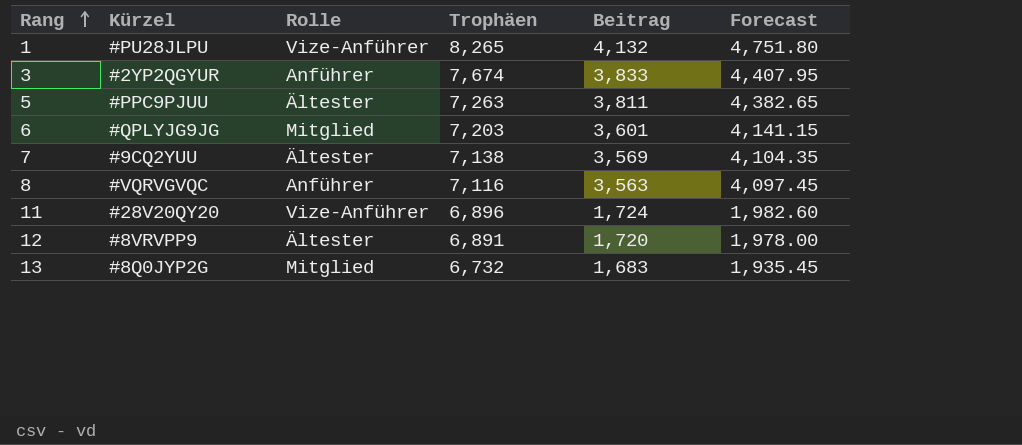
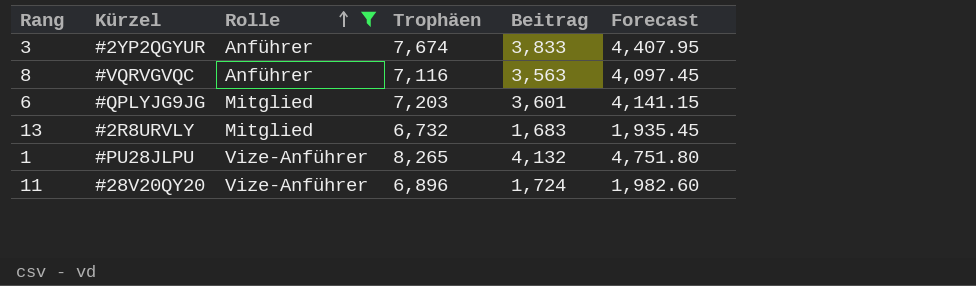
filter: none -> Rolle != Ältester
row order: Rang ascending -> Rolle ascending
13 | Kürzel: #8Q0JYP2G -> #2R8URVLY

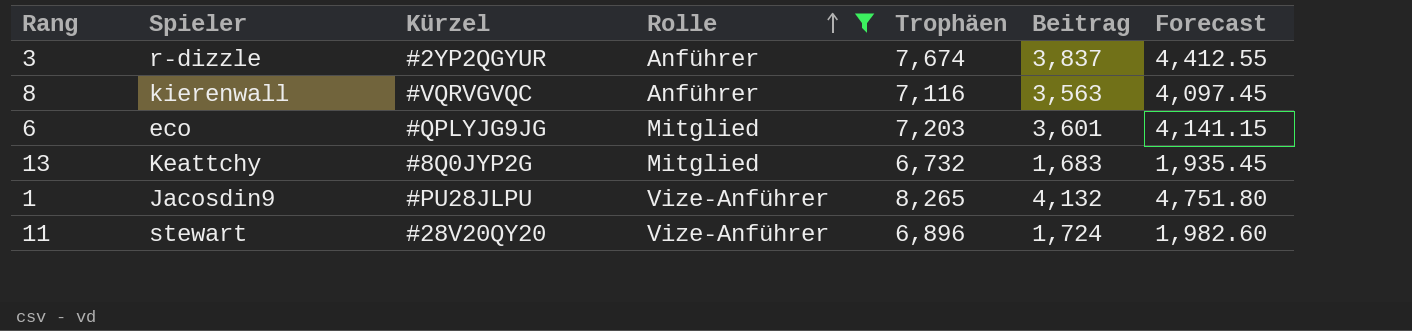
column Spieler | position: none -> 2
3 | Beitrag: 3,833 -> 3,837
3 | Forecast: 4,407.95 -> 4,412.55
13 | Kürzel: #2R8URVLY -> #8Q0JYP2G

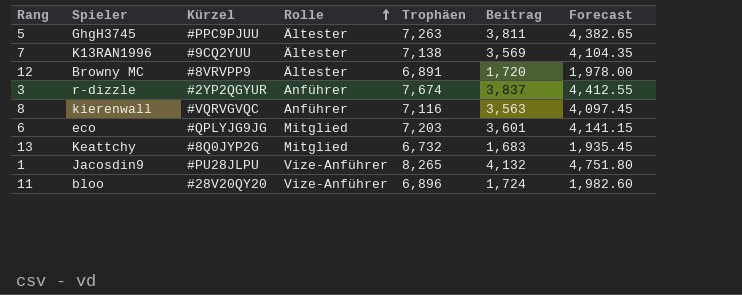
filter: Rolle != Ältester -> none
11 | Spieler: stewart -> bloo

